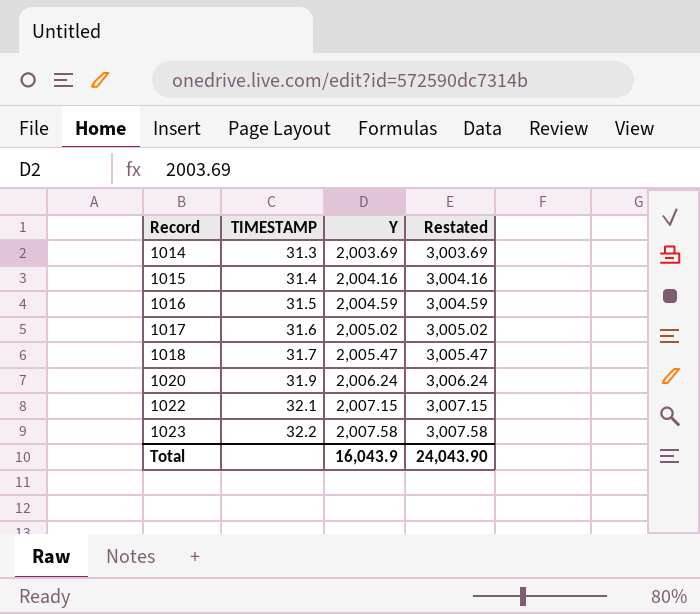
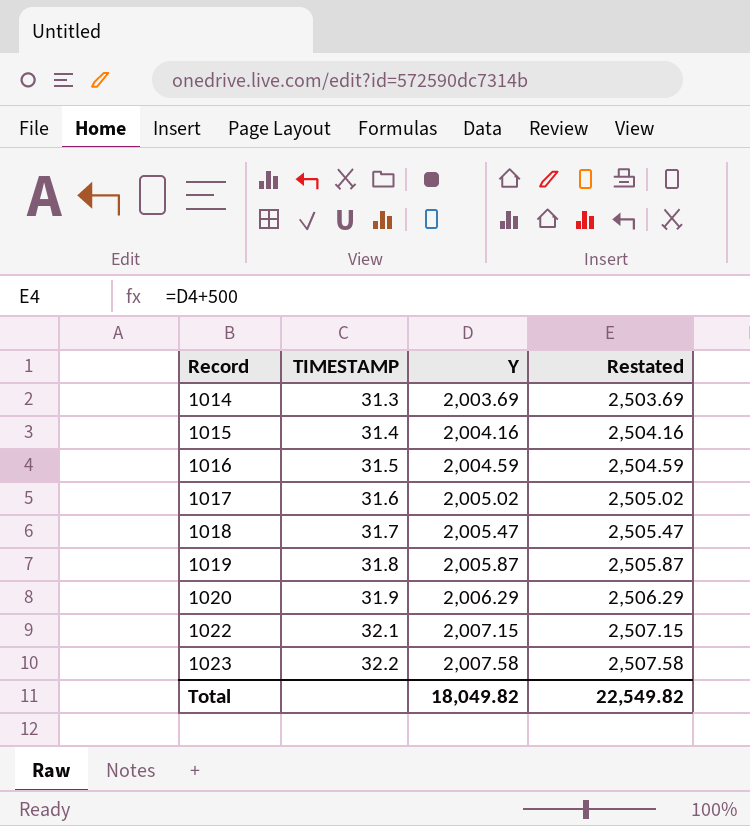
column Restated | formula: [Y] + 1000 -> [Y] + 500
row 1019: none -> 31.8 | 2,005.87 | 2,505.87
1020 | Y: 2,006.24 -> 2,006.29
Total | Y: 16,043.9 -> 18,049.82
Total | Restated: 24,043.90 -> 22,549.82

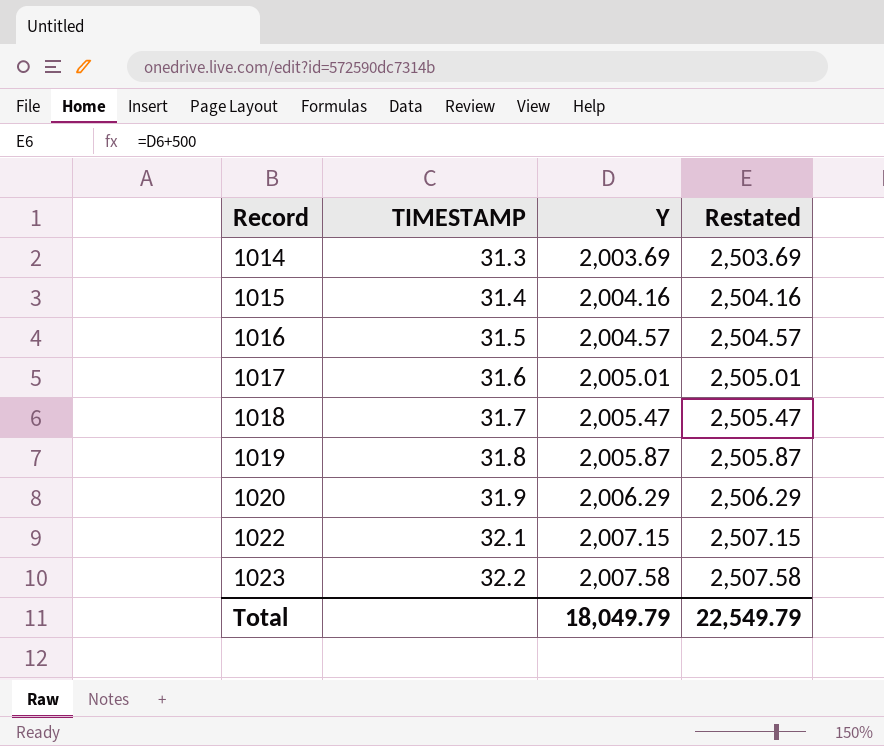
1016 | Y: 2,004.59 -> 2,004.57
1016 | Restated: 2,504.59 -> 2,504.57
1017 | Y: 2,005.02 -> 2,005.01
1017 | Restated: 2,505.02 -> 2,505.01
Total | Y: 18,049.82 -> 18,049.79
Total | Restated: 22,549.82 -> 22,549.79

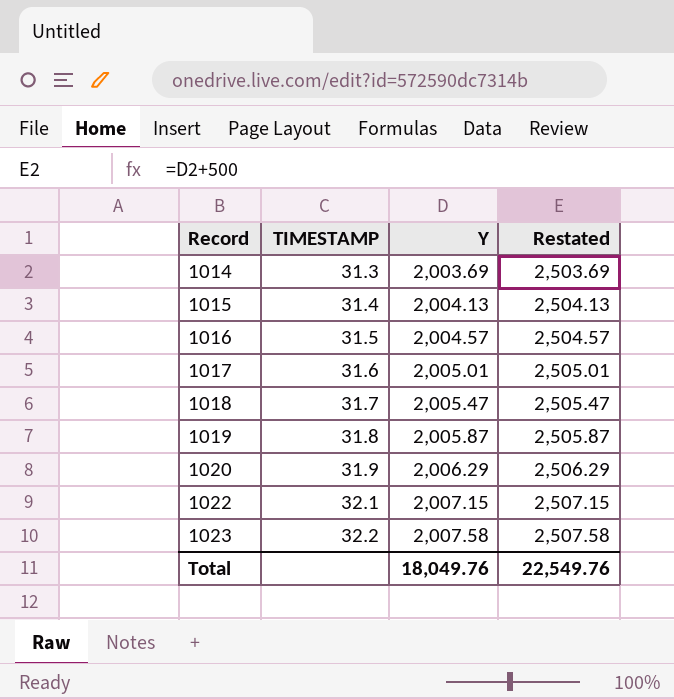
1015 | Y: 2,004.16 -> 2,004.13
1015 | Restated: 2,504.16 -> 2,504.13
Total | Y: 18,049.79 -> 18,049.76
Total | Restated: 22,549.79 -> 22,549.76

